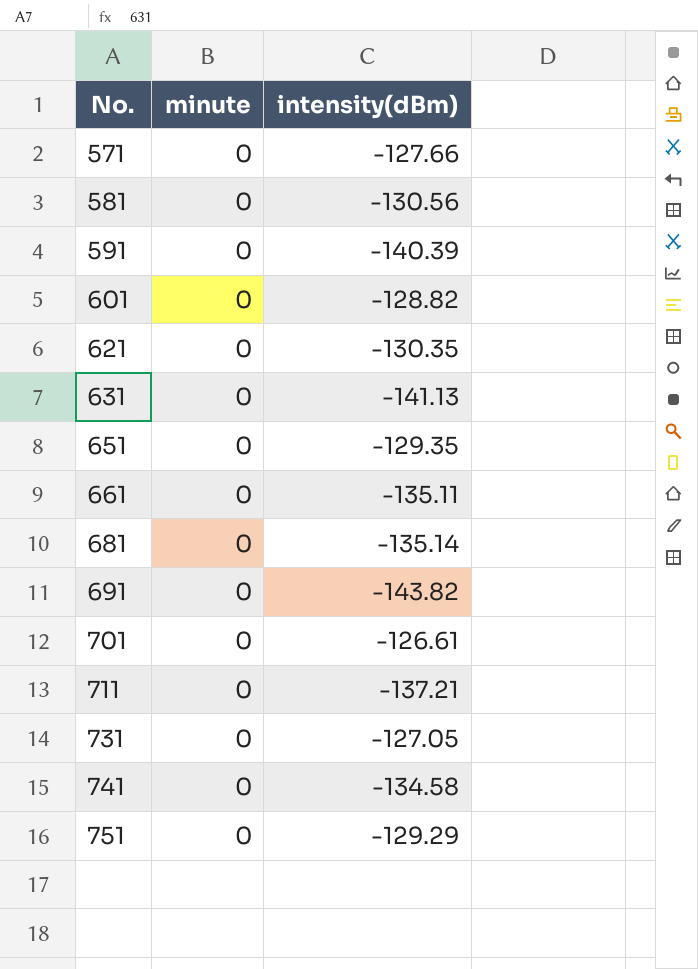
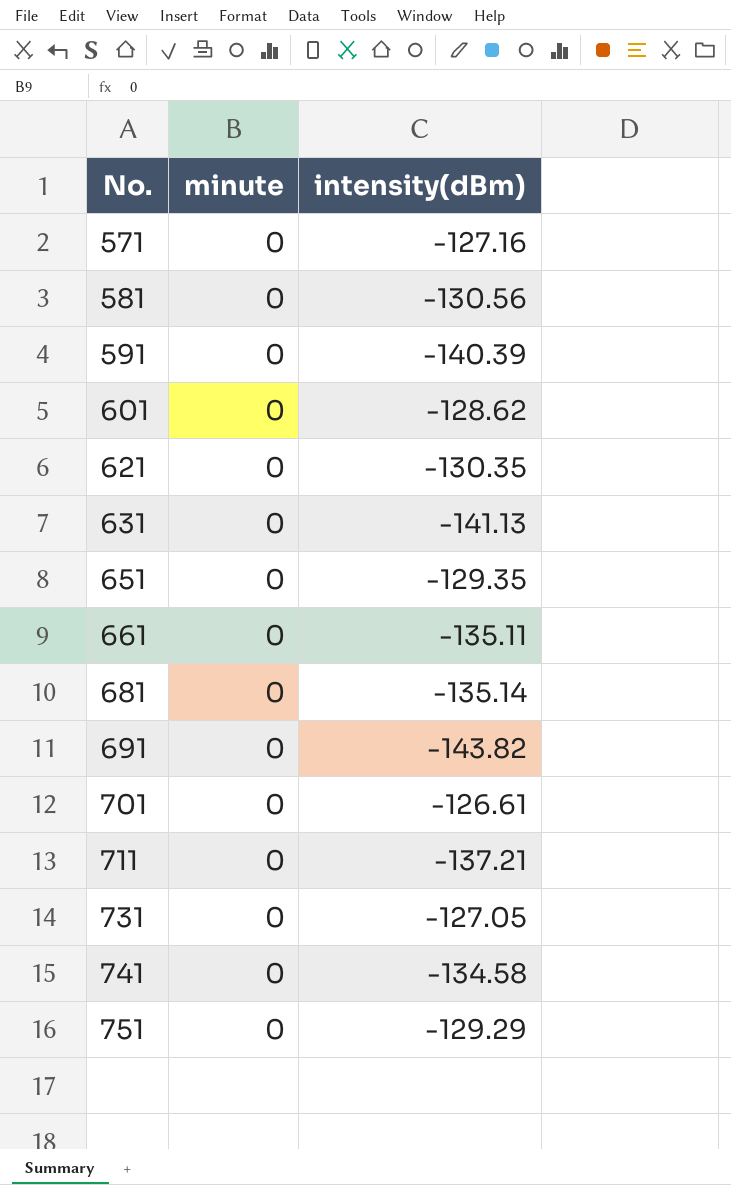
571 | intensity(dBm): -127.66 -> -127.16
601 | intensity(dBm): -128.82 -> -128.62

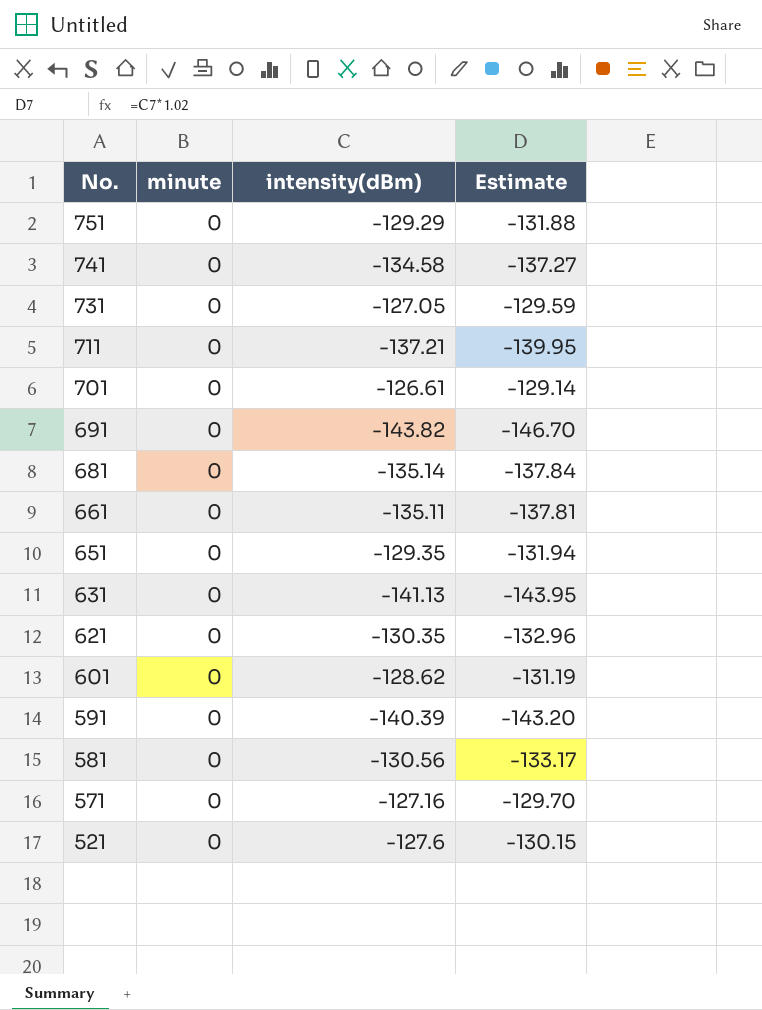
row order: No. ascending -> No. descending
column Estimate | formula: none -> [intensity(dBm)] * 1.02
row 521: none -> 0 | -127.6 | -130.15

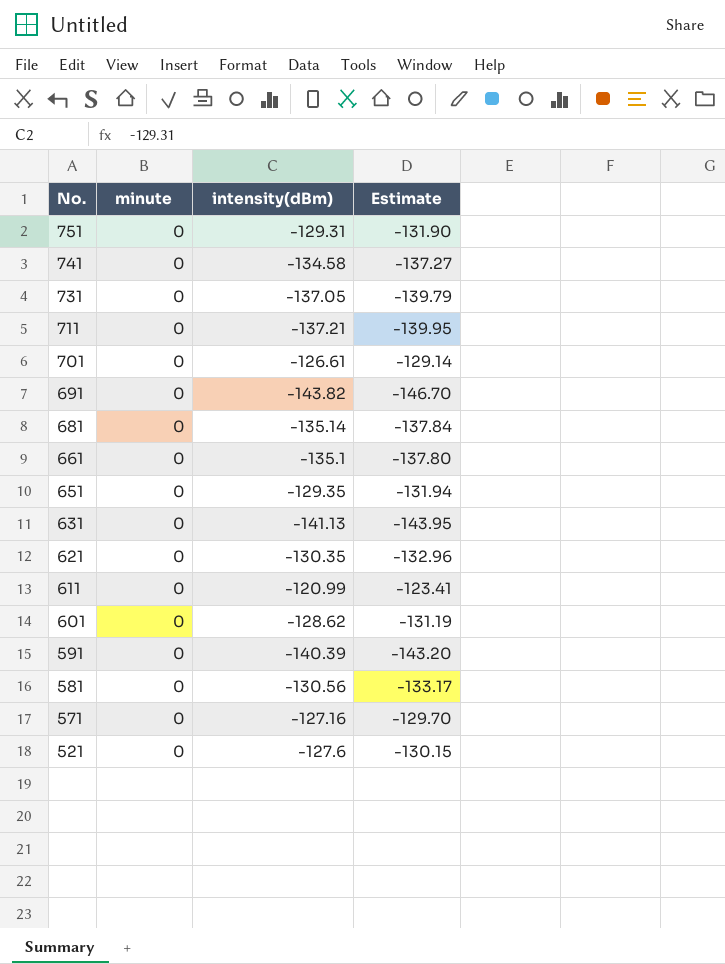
751 | intensity(dBm): -129.29 -> -129.31
751 | Estimate: -131.88 -> -131.90
731 | intensity(dBm): -127.05 -> -137.05
731 | Estimate: -129.59 -> -139.79
661 | intensity(dBm): -135.11 -> -135.1
661 | Estimate: -137.81 -> -137.80
row 611: none -> 0 | -120.99 | -123.41

